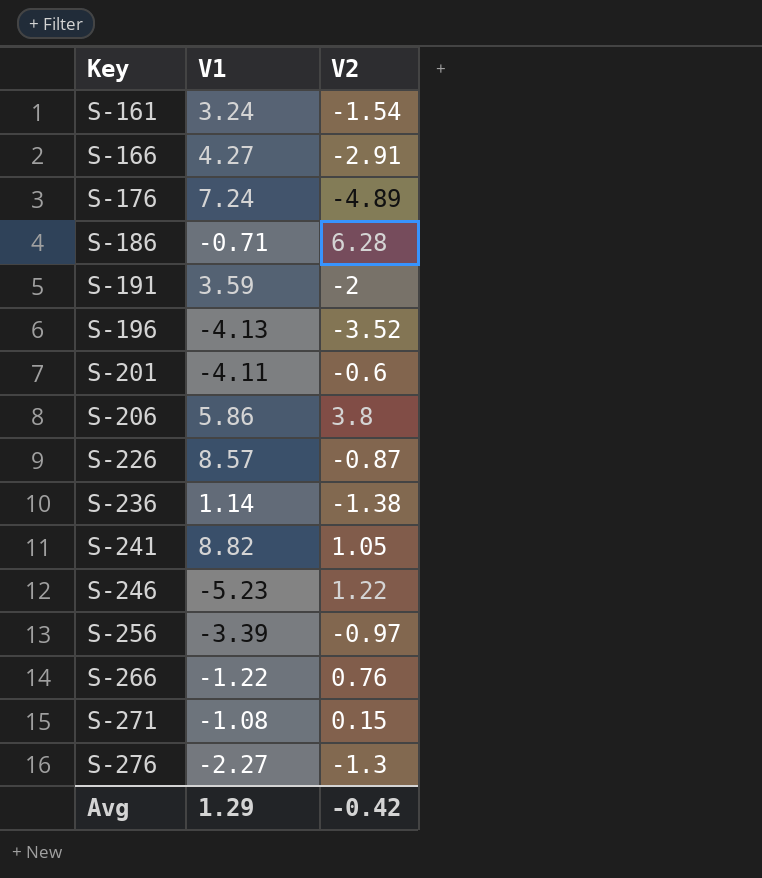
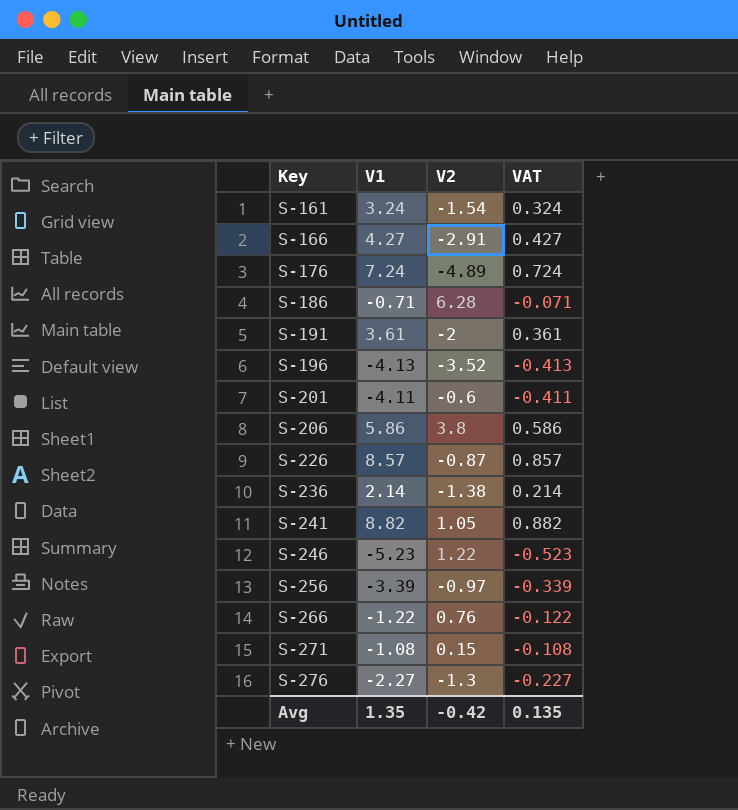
column VAT | formula: none -> [V1] * 0.1
S-191 | V1: 3.59 -> 3.61
S-236 | V1: 1.14 -> 2.14
Avg | V1: 1.29 -> 1.35

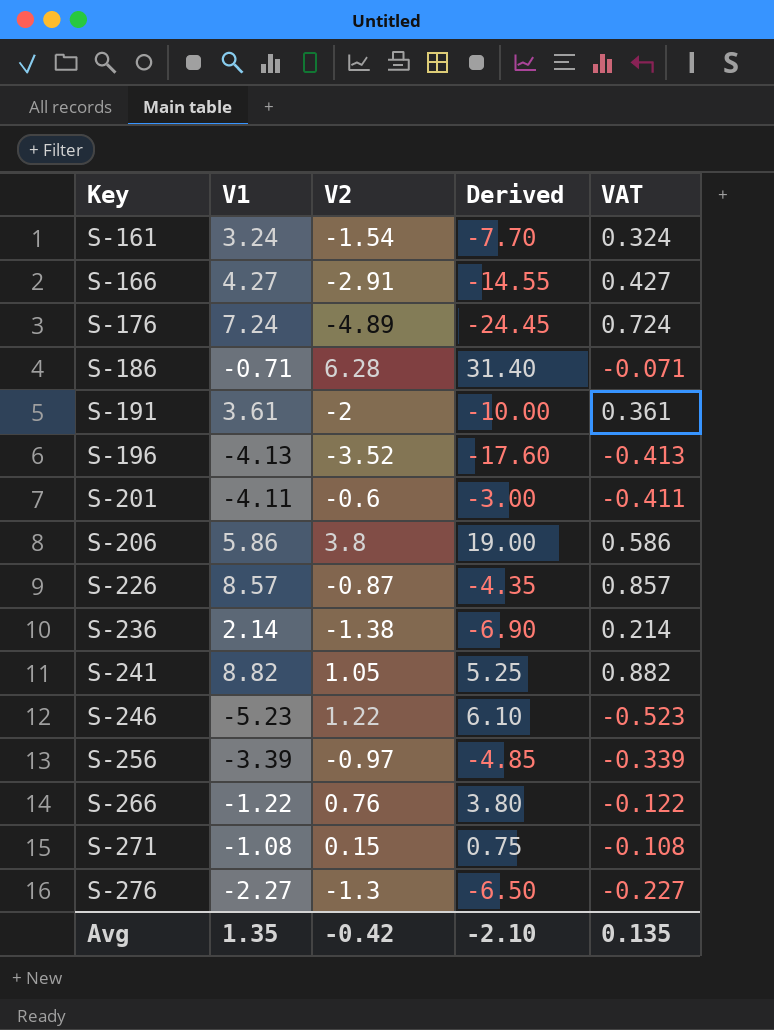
column Derived | formula: none -> [V2] * 5

